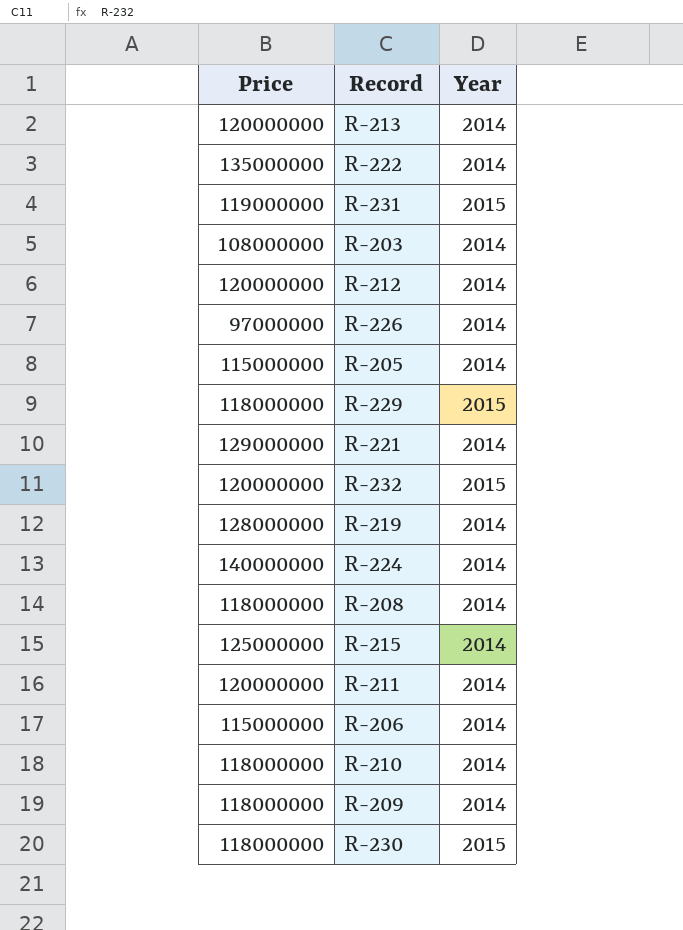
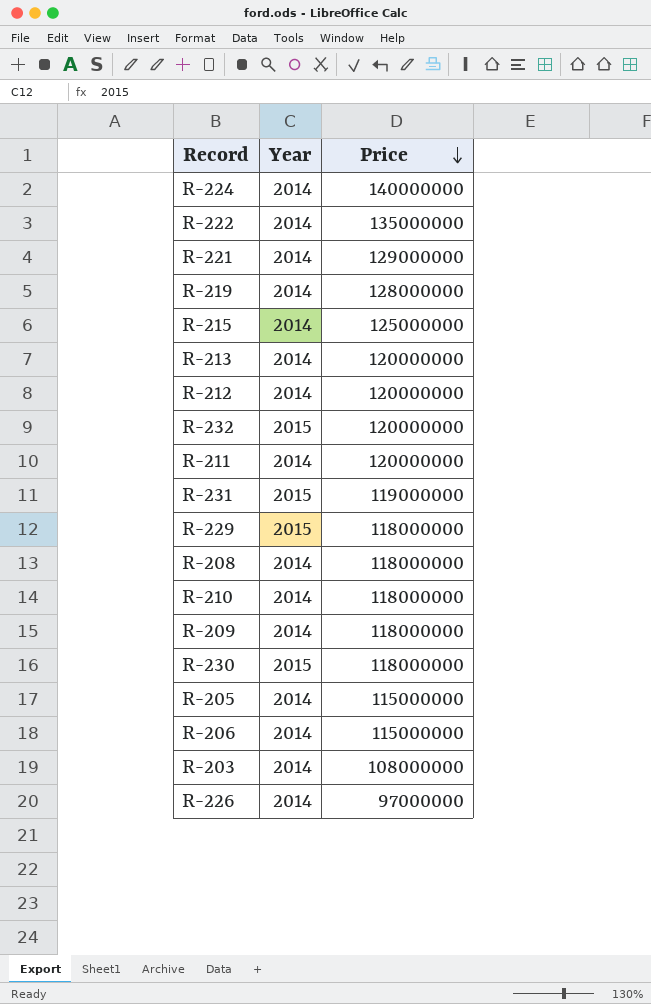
row order: none -> Price descending
column Price | position: 1 -> 3

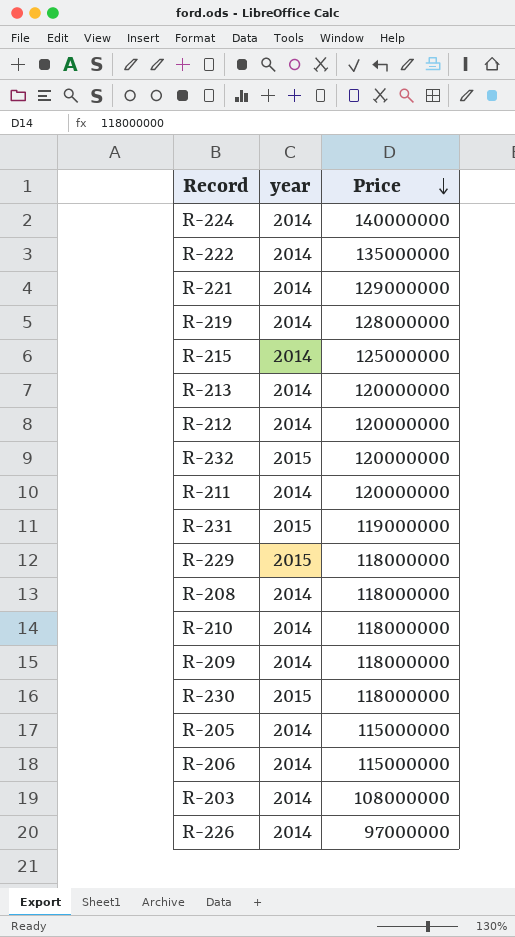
column name: Year -> year

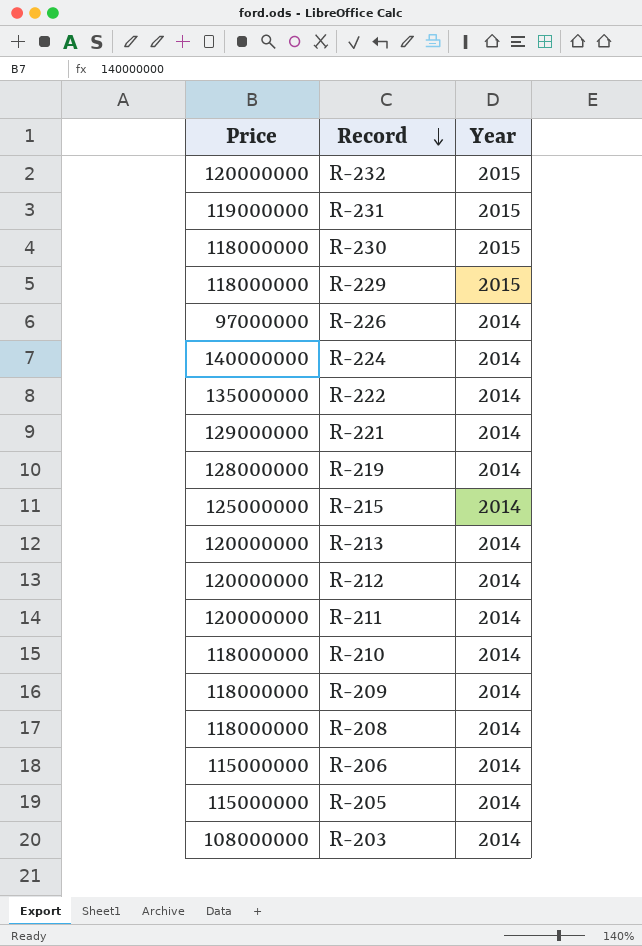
row order: Price descending -> Record descending
column Price | position: 3 -> 1
column name: year -> Year

